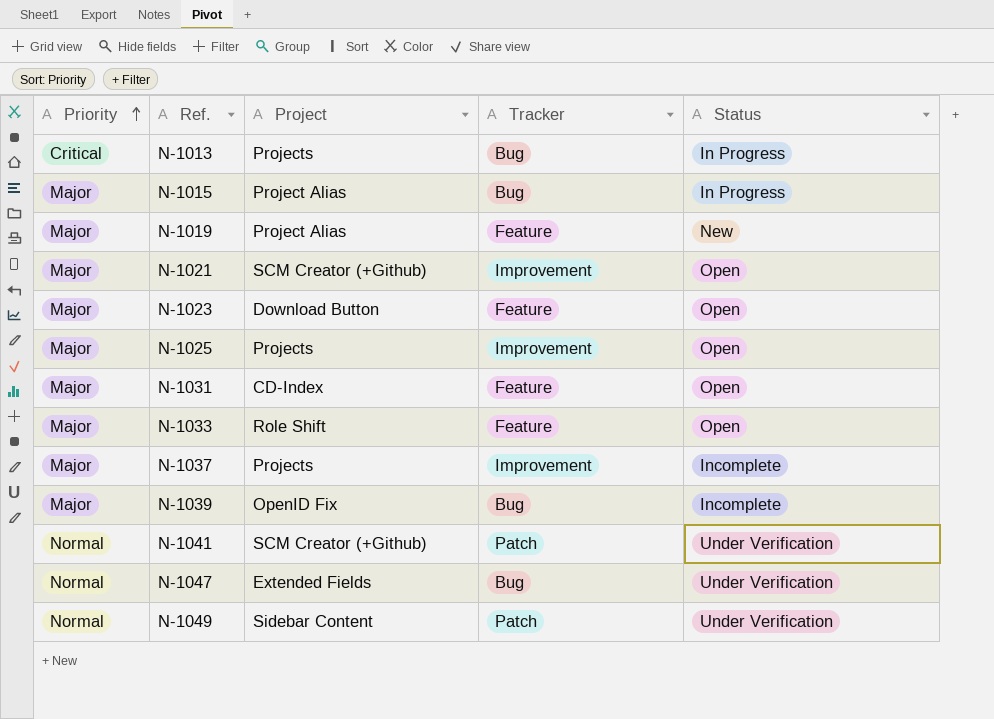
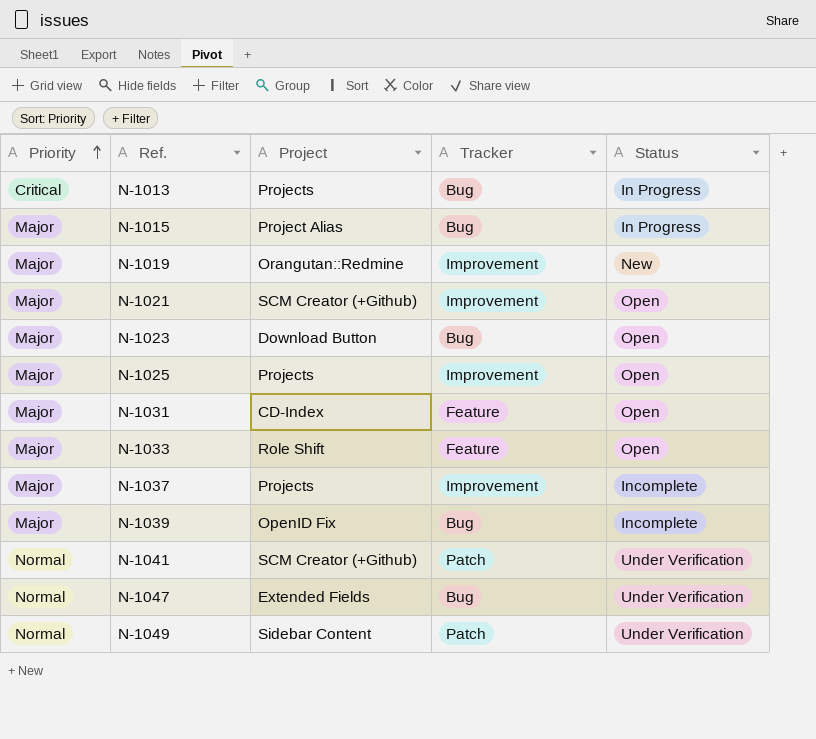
N-1019 | Project: Project Alias -> Orangutan::Redmine
N-1019 | Tracker: Feature -> Improvement
N-1023 | Tracker: Feature -> Bug

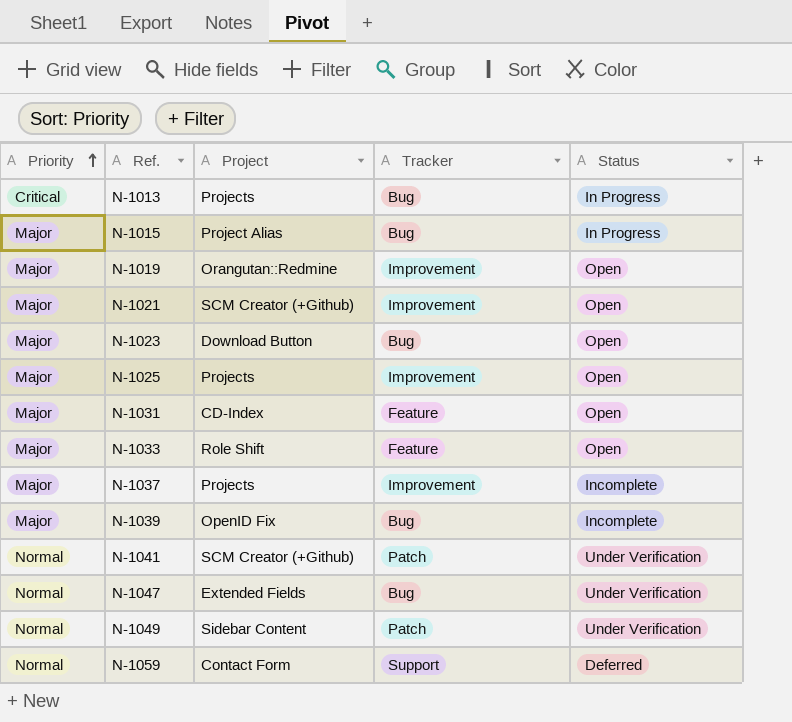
N-1019 | Status: New -> Open
row N-1059: none -> Normal | Contact Form | Support | Deferred

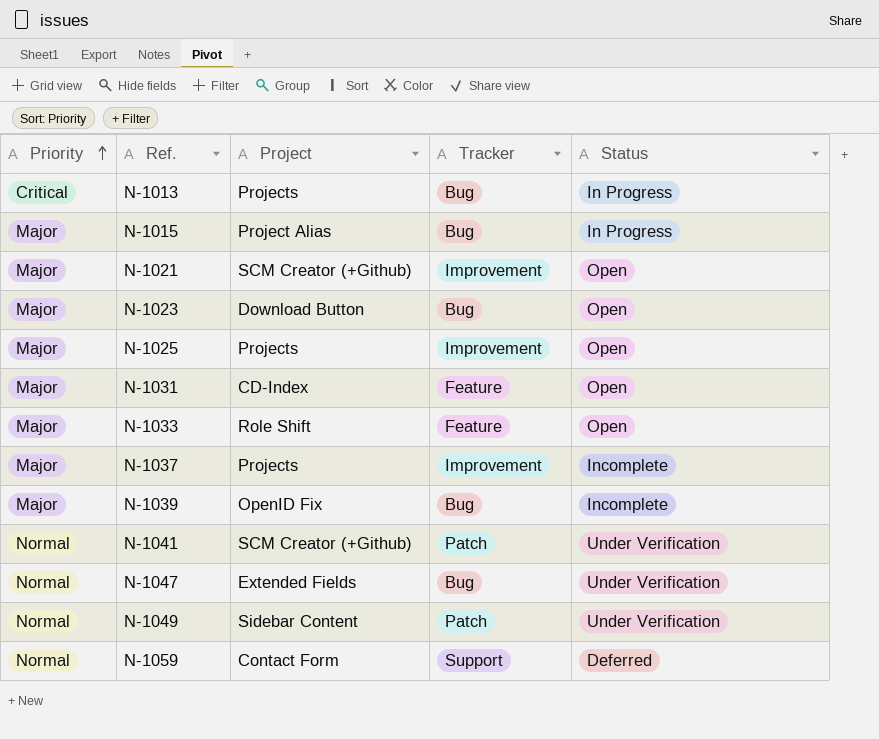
row N-1019: Major | Orangutan::Redmine | Improvement | Open -> none

